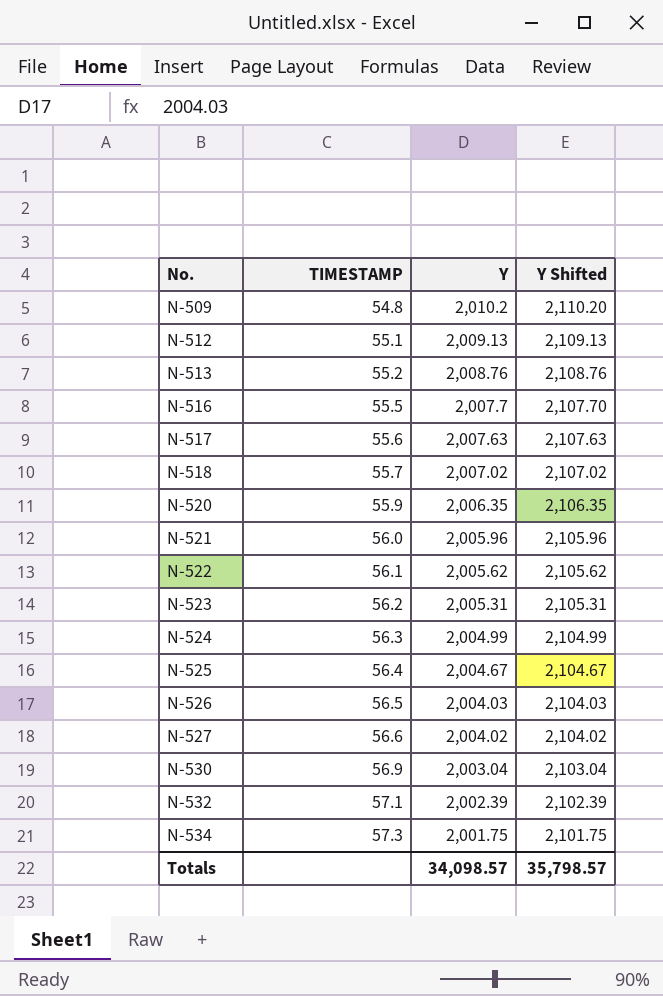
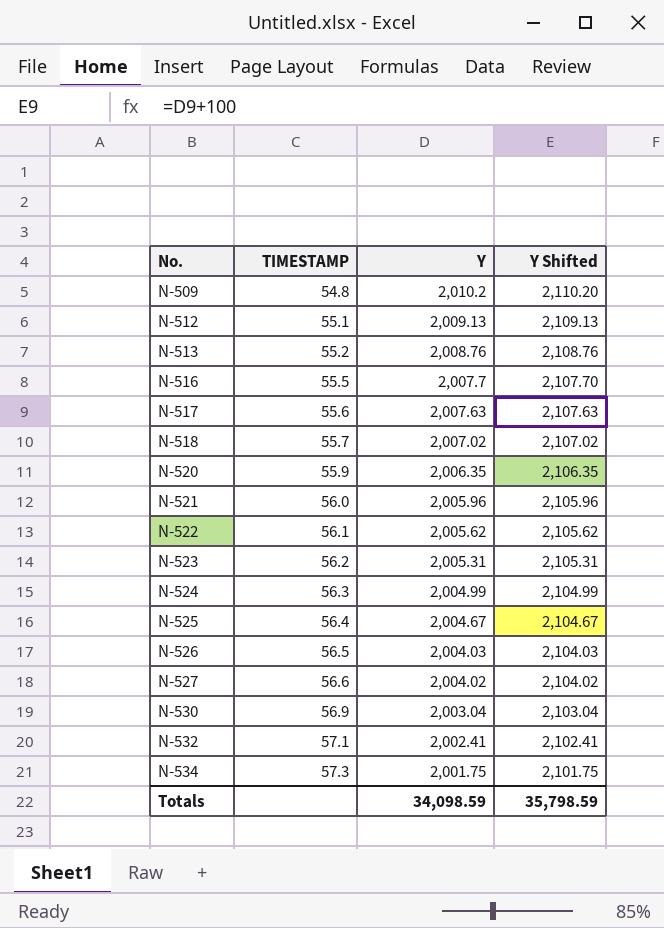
N-532 | Y: 2,002.39 -> 2,002.41
N-532 | Y Shifted: 2,102.39 -> 2,102.41
Totals | Y: 34,098.57 -> 34,098.59
Totals | Y Shifted: 35,798.57 -> 35,798.59

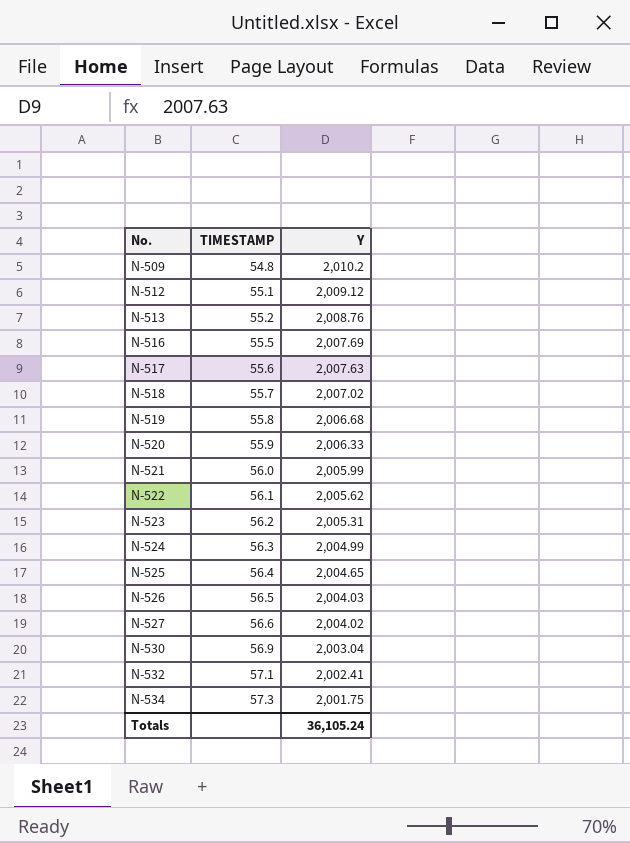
column Y Shifted | formula: [Y] + 100 -> none
N-512 | Y: 2,009.13 -> 2,009.12
N-516 | Y: 2,007.7 -> 2,007.69
row N-519: none -> 55.8 | 2,006.68
N-520 | Y: 2,006.35 -> 2,006.33
N-521 | Y: 2,005.96 -> 2,005.99
N-525 | Y: 2,004.67 -> 2,004.65
Totals | Y: 34,098.59 -> 36,105.24

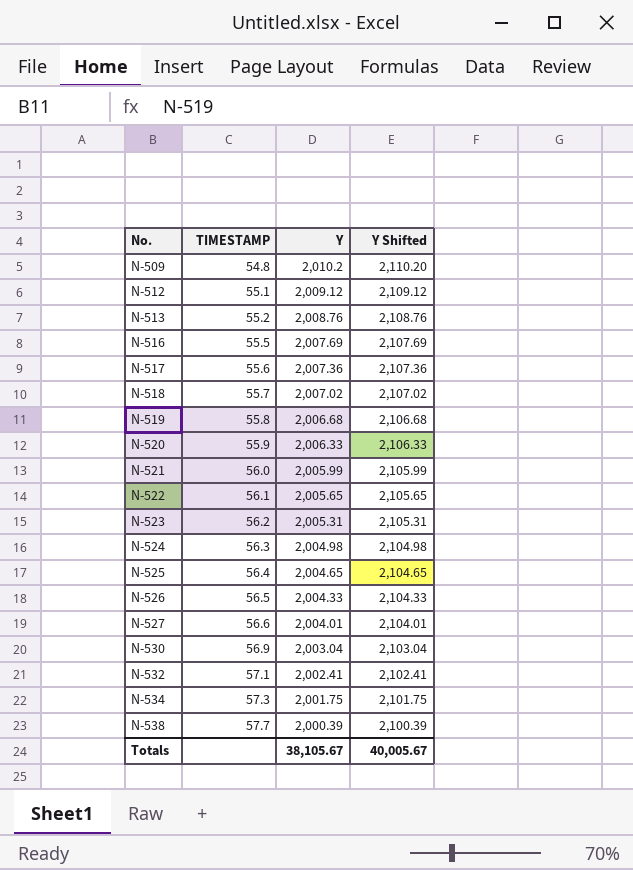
column Y Shifted | formula: none -> [Y] + 100
N-517 | Y: 2,007.63 -> 2,007.36
N-522 | Y: 2,005.62 -> 2,005.65
N-524 | Y: 2,004.99 -> 2,004.98
N-526 | Y: 2,004.03 -> 2,004.33
N-527 | Y: 2,004.02 -> 2,004.01
row N-538: none -> 57.7 | 2,000.39 | 2,100.39
Totals | Y: 36,105.24 -> 38,105.67

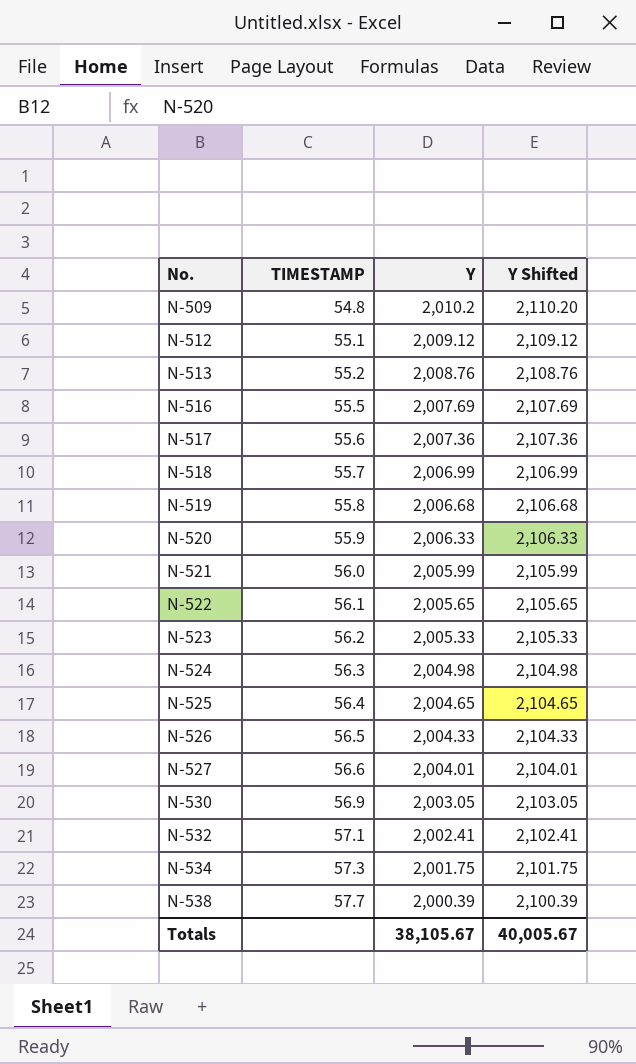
N-518 | Y: 2,007.02 -> 2,006.99
N-518 | Y Shifted: 2,107.02 -> 2,106.99
N-523 | Y: 2,005.31 -> 2,005.33
N-523 | Y Shifted: 2,105.31 -> 2,105.33
N-530 | Y: 2,003.04 -> 2,003.05
N-530 | Y Shifted: 2,103.04 -> 2,103.05

